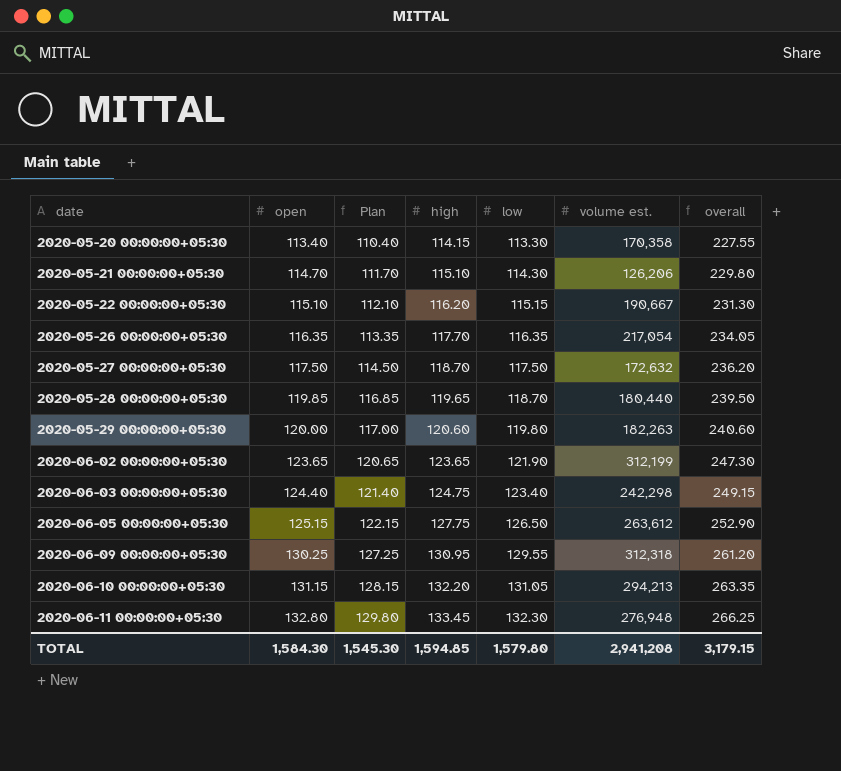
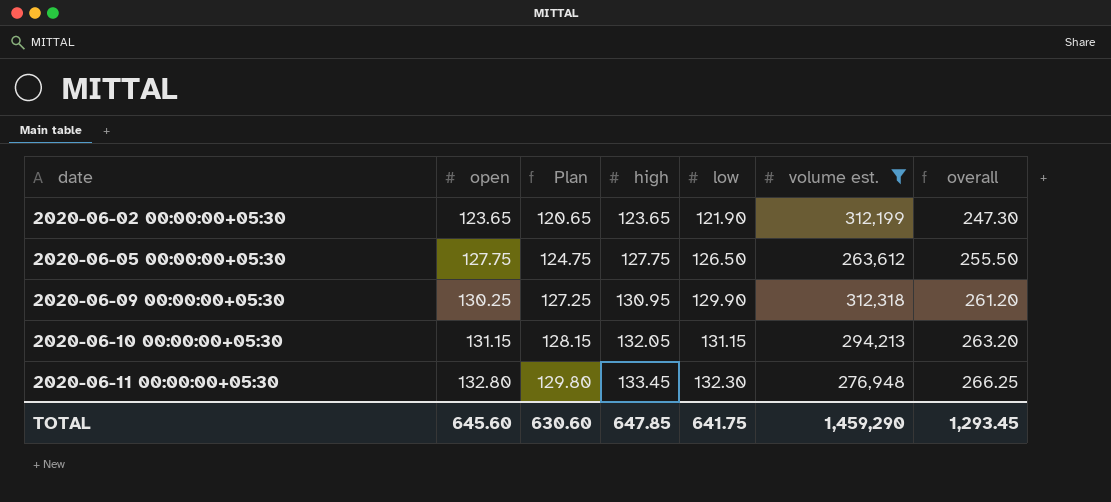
filter: none -> volume est. >= 263,612
2020-06-05 00:00:00+05:30 | open: 125.15 -> 127.75
2020-06-05 00:00:00+05:30 | Plan: 122.15 -> 124.75
2020-06-05 00:00:00+05:30 | overall: 252.90 -> 255.50
2020-06-09 00:00:00+05:30 | low: 129.55 -> 129.90
2020-06-10 00:00:00+05:30 | high: 132.20 -> 132.05
2020-06-10 00:00:00+05:30 | low: 131.05 -> 131.15
2020-06-10 00:00:00+05:30 | overall: 263.35 -> 263.20
TOTAL | open: 1,584.30 -> 645.60
TOTAL | Plan: 1,545.30 -> 630.60
TOTAL | high: 1,594.85 -> 647.85
TOTAL | low: 1,579.80 -> 641.75
TOTAL | volume est.: 2,941,208 -> 1,459,290
TOTAL | overall: 3,179.15 -> 1,293.45

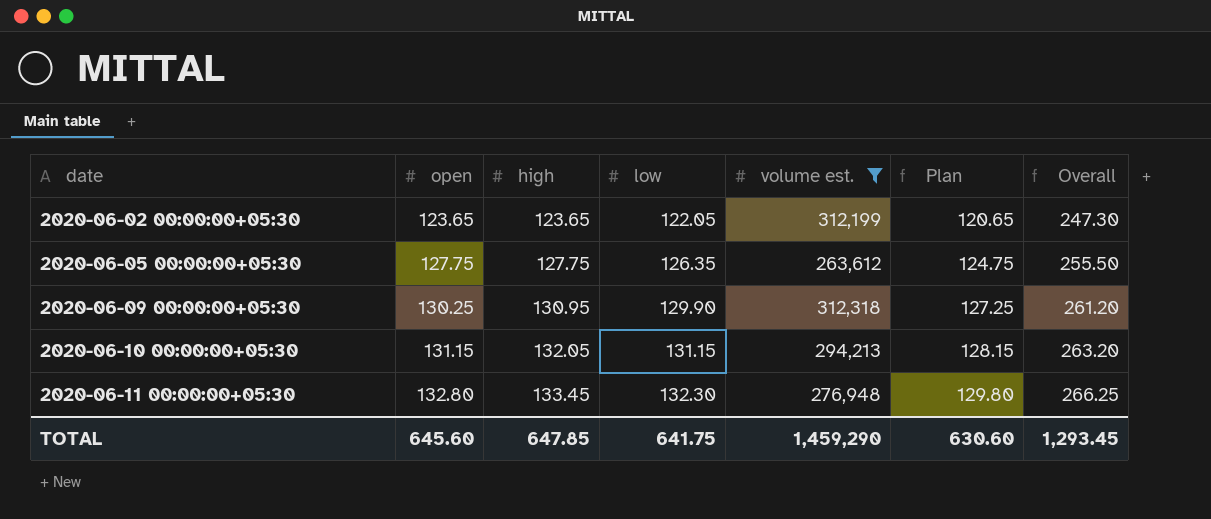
column Plan | position: 3 -> 6
column name: overall -> Overall
2020-06-02 00:00:00+05:30 | low: 121.90 -> 122.05
2020-06-05 00:00:00+05:30 | low: 126.50 -> 126.35

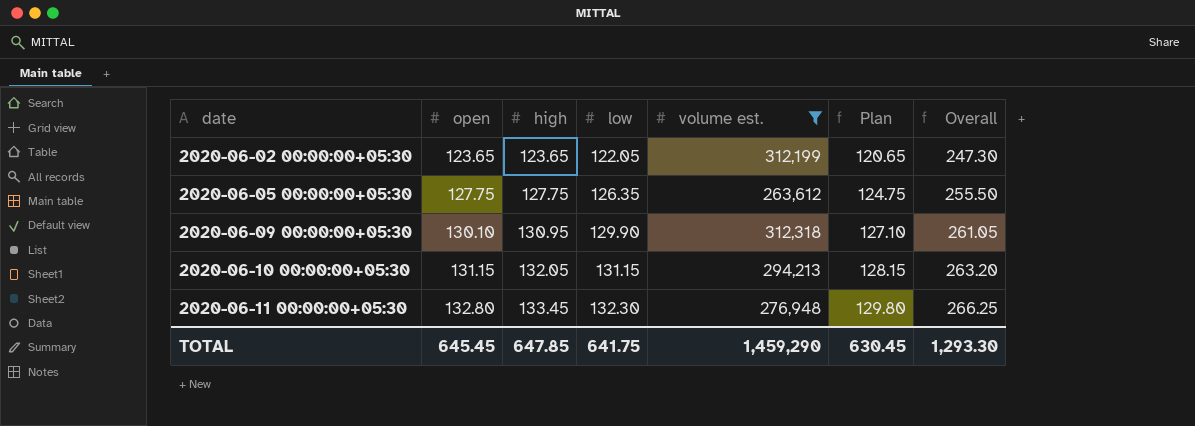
2020-06-09 00:00:00+05:30 | open: 130.25 -> 130.10
2020-06-09 00:00:00+05:30 | Plan: 127.25 -> 127.10
2020-06-09 00:00:00+05:30 | Overall: 261.20 -> 261.05
TOTAL | open: 645.60 -> 645.45
TOTAL | Plan: 630.60 -> 630.45
TOTAL | Overall: 1,293.45 -> 1,293.30

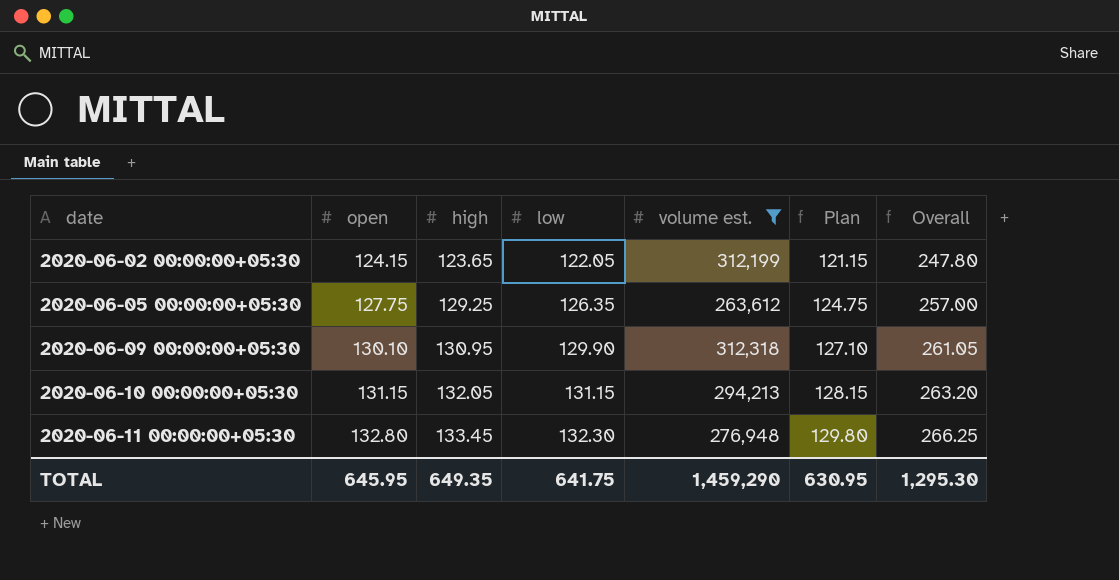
2020-06-02 00:00:00+05:30 | open: 123.65 -> 124.15
2020-06-02 00:00:00+05:30 | Plan: 120.65 -> 121.15
2020-06-02 00:00:00+05:30 | Overall: 247.30 -> 247.80
2020-06-05 00:00:00+05:30 | high: 127.75 -> 129.25
2020-06-05 00:00:00+05:30 | Overall: 255.50 -> 257.00
TOTAL | open: 645.45 -> 645.95
TOTAL | high: 647.85 -> 649.35
TOTAL | Plan: 630.45 -> 630.95
TOTAL | Overall: 1,293.30 -> 1,295.30

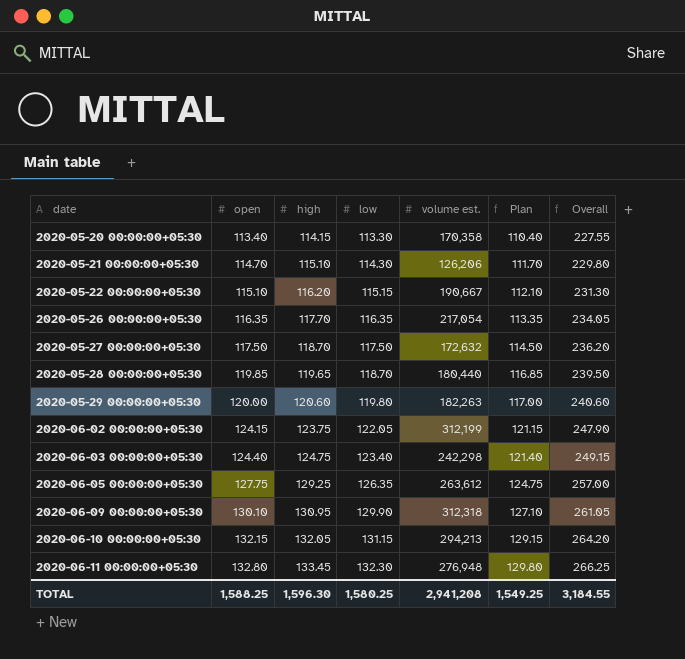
filter: volume est. >= 263,612 -> none
2020-06-02 00:00:00+05:30 | high: 123.65 -> 123.75
2020-06-02 00:00:00+05:30 | Overall: 247.80 -> 247.90
2020-06-10 00:00:00+05:30 | open: 131.15 -> 132.15
2020-06-10 00:00:00+05:30 | Plan: 128.15 -> 129.15
2020-06-10 00:00:00+05:30 | Overall: 263.20 -> 264.20
TOTAL | open: 645.95 -> 1,588.25
TOTAL | high: 649.35 -> 1,596.30
TOTAL | low: 641.75 -> 1,580.25
TOTAL | volume est.: 1,459,290 -> 2,941,208
TOTAL | Plan: 630.95 -> 1,549.25
TOTAL | Overall: 1,295.30 -> 3,184.55

